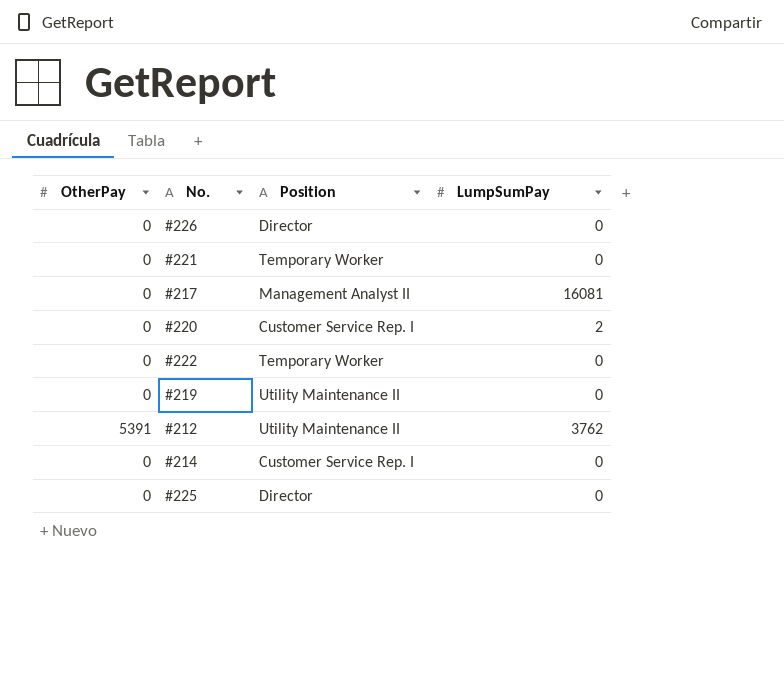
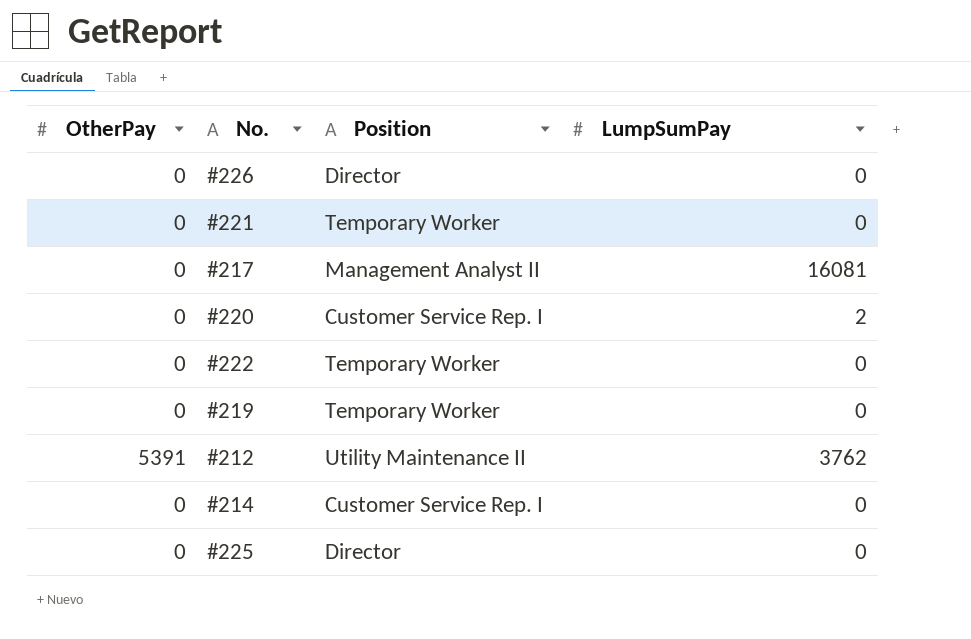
#219 | Position: Utility Maintenance II -> Temporary Worker

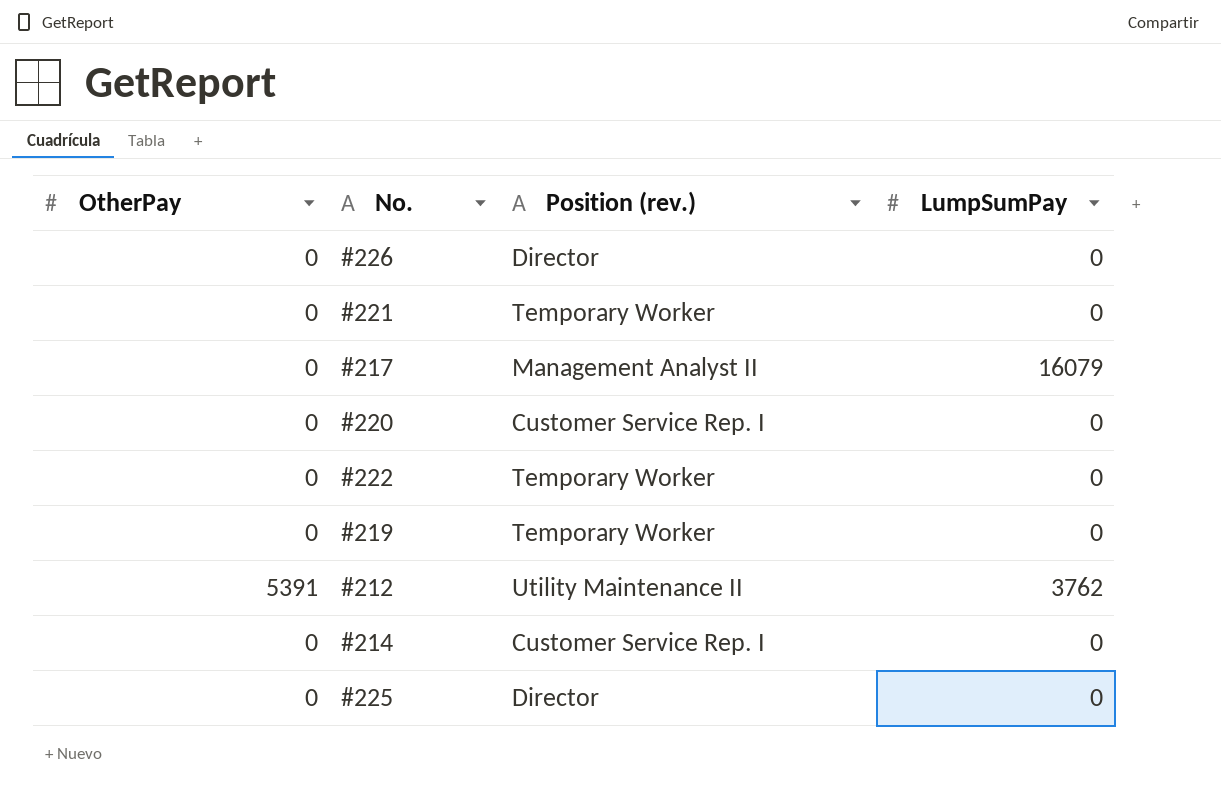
column name: Position -> Position (rev.)
#217 | LumpSumPay: 16081 -> 16079
#220 | LumpSumPay: 2 -> 0

